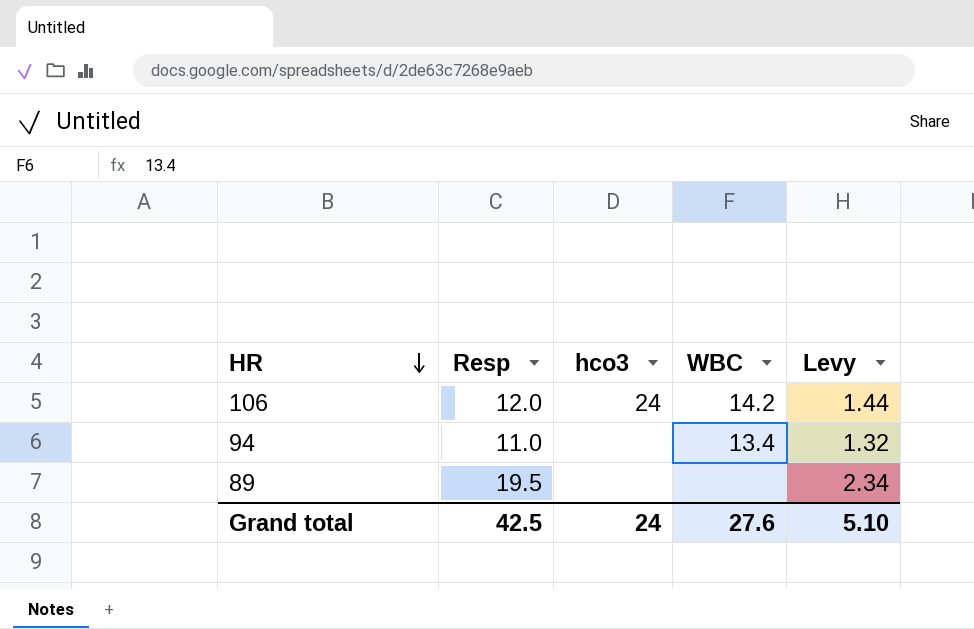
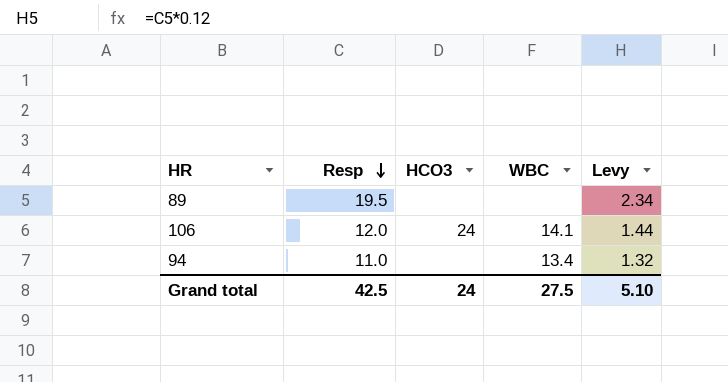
row order: HR descending -> Resp descending
column name: hco3 -> HCO3
106 | WBC: 14.2 -> 14.1
Grand total | WBC: 27.6 -> 27.5

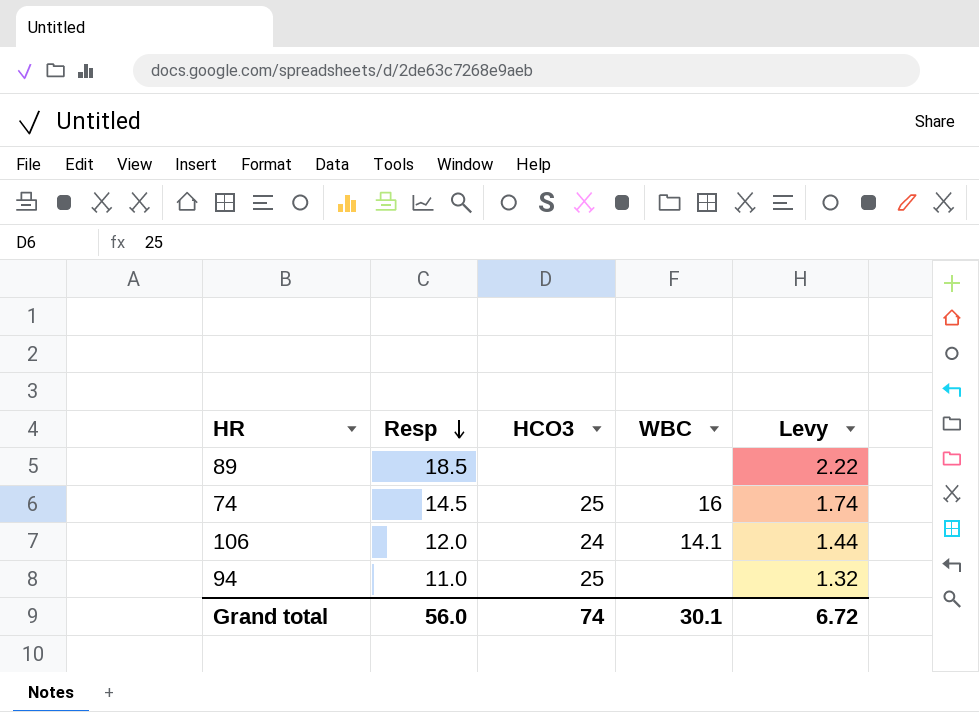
89 | Resp: 19.5 -> 18.5
89 | Levy: 2.34 -> 2.22
row 74: none -> 14.5 | 25 | 16 | 1.74
94 | HCO3: none -> 25
94 | WBC: 13.4 -> none
Grand total | Resp: 42.5 -> 56.0
Grand total | HCO3: 24 -> 74
Grand total | WBC: 27.5 -> 30.1
Grand total | Levy: 5.10 -> 6.72

